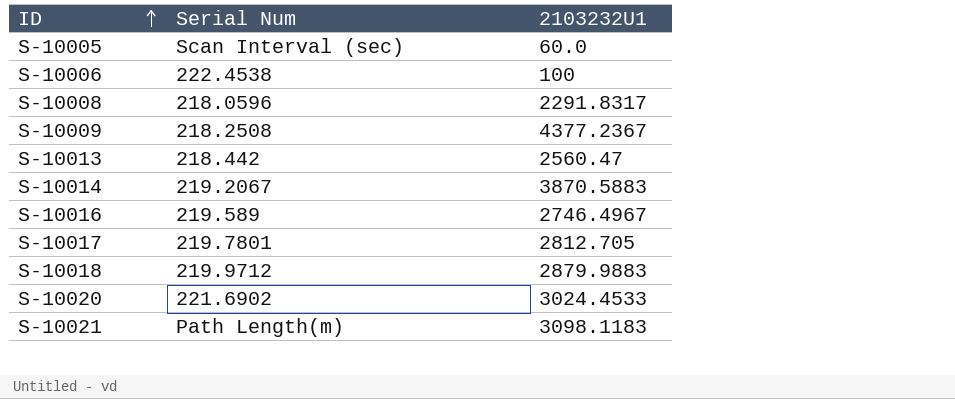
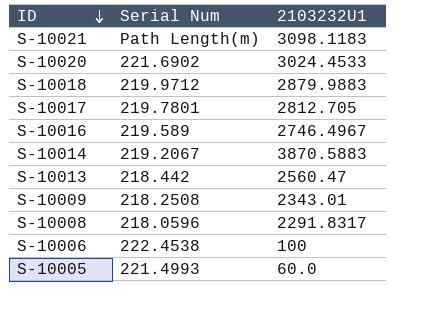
row order: ID ascending -> ID descending
S-10009 | 2103232U1: 4377.2367 -> 2343.01
S-10005 | Serial Num: Scan Interval (sec) -> 221.4993

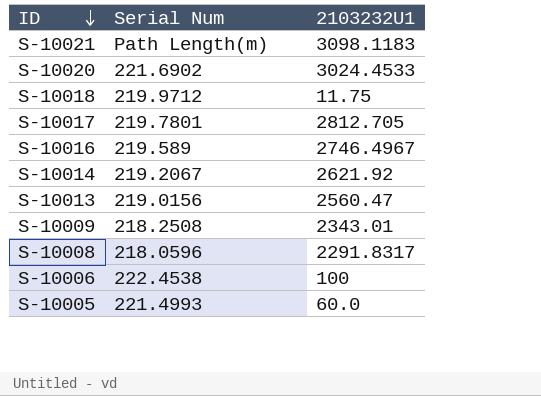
S-10018 | 2103232U1: 2879.9883 -> 11.75
S-10014 | 2103232U1: 3870.5883 -> 2621.92
S-10013 | Serial Num: 218.442 -> 219.0156

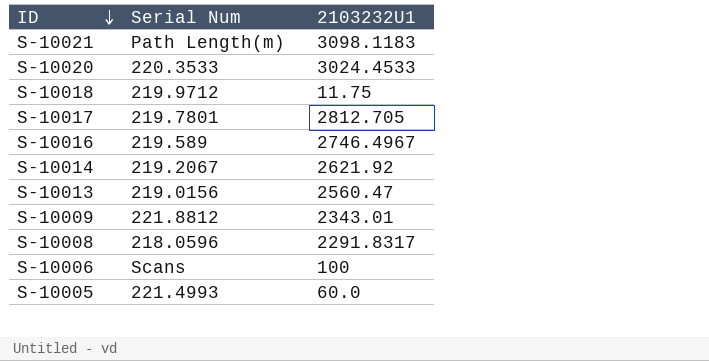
S-10020 | Serial Num: 221.6902 -> 220.3533
S-10009 | Serial Num: 218.2508 -> 221.8812
S-10006 | Serial Num: 222.4538 -> Scans

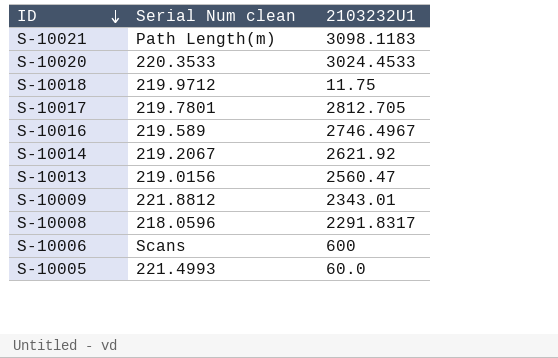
column name: Serial Num -> Serial Num clean
S-10006 | 2103232U1: 100 -> 600

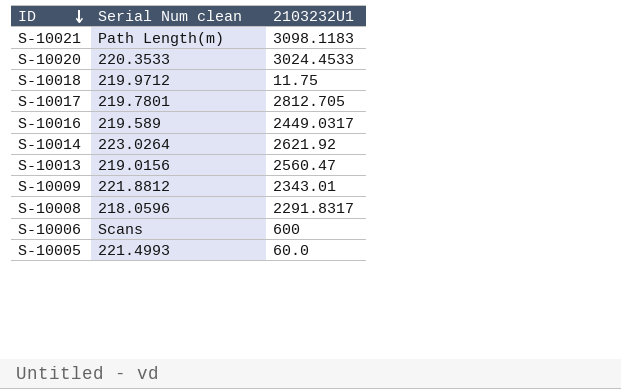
S-10016 | 2103232U1: 2746.4967 -> 2449.0317
S-10014 | Serial Num clean: 219.2067 -> 223.0264

